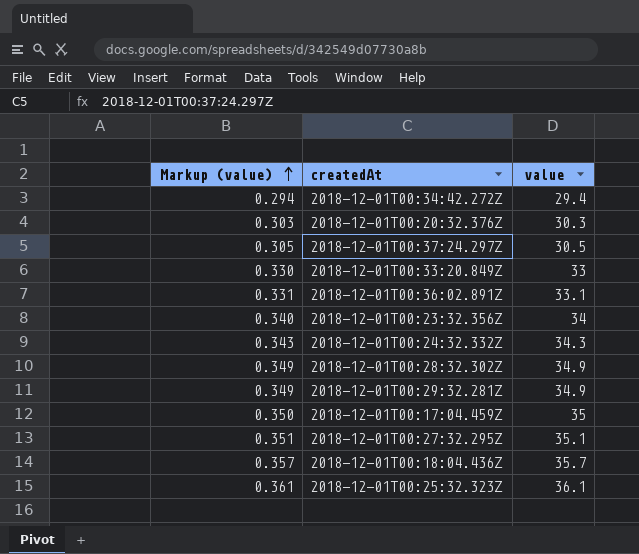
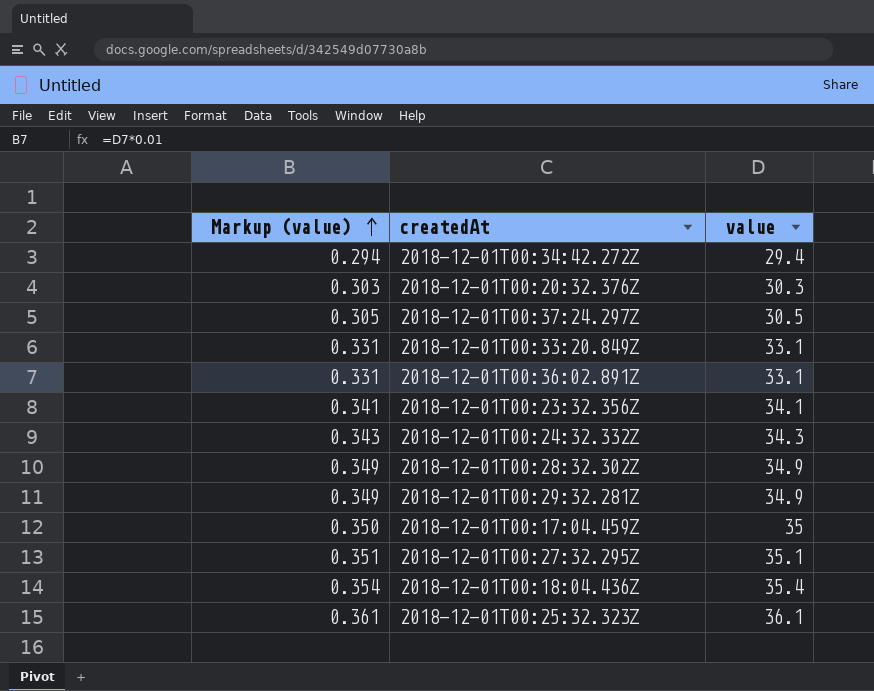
2018-12-01T00:33:20.849Z | Markup (value): 0.330 -> 0.331
2018-12-01T00:33:20.849Z | value: 33 -> 33.1
2018-12-01T00:23:32.356Z | Markup (value): 0.340 -> 0.341
2018-12-01T00:23:32.356Z | value: 34 -> 34.1
2018-12-01T00:18:04.436Z | Markup (value): 0.357 -> 0.354
2018-12-01T00:18:04.436Z | value: 35.7 -> 35.4

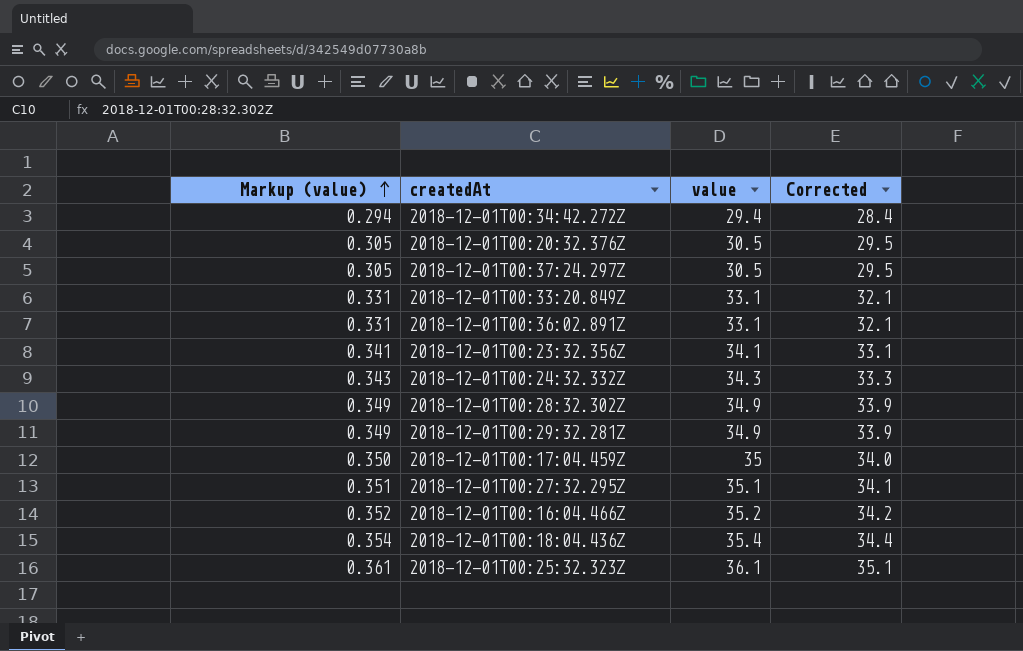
column Corrected | formula: none -> [value] - 1
2018-12-01T00:20:32.376Z | Markup (value): 0.303 -> 0.305
2018-12-01T00:20:32.376Z | value: 30.3 -> 30.5
row 2018-12-01T00:16:04.466Z: none -> 0.352 | 35.2 | 34.2

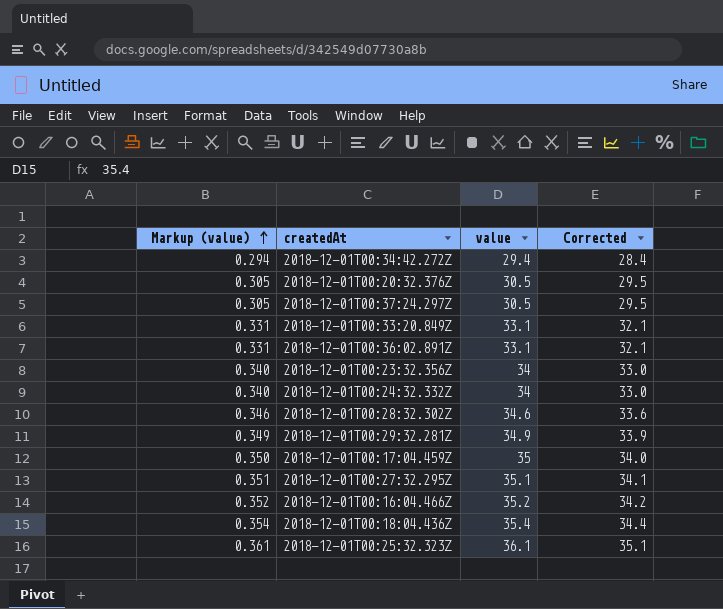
2018-12-01T00:23:32.356Z | Markup (value): 0.341 -> 0.340
2018-12-01T00:23:32.356Z | value: 34.1 -> 34
2018-12-01T00:23:32.356Z | Corrected: 33.1 -> 33.0
2018-12-01T00:24:32.332Z | Markup (value): 0.343 -> 0.340
2018-12-01T00:24:32.332Z | value: 34.3 -> 34
2018-12-01T00:24:32.332Z | Corrected: 33.3 -> 33.0
2018-12-01T00:28:32.302Z | Markup (value): 0.349 -> 0.346
2018-12-01T00:28:32.302Z | value: 34.9 -> 34.6
2018-12-01T00:28:32.302Z | Corrected: 33.9 -> 33.6

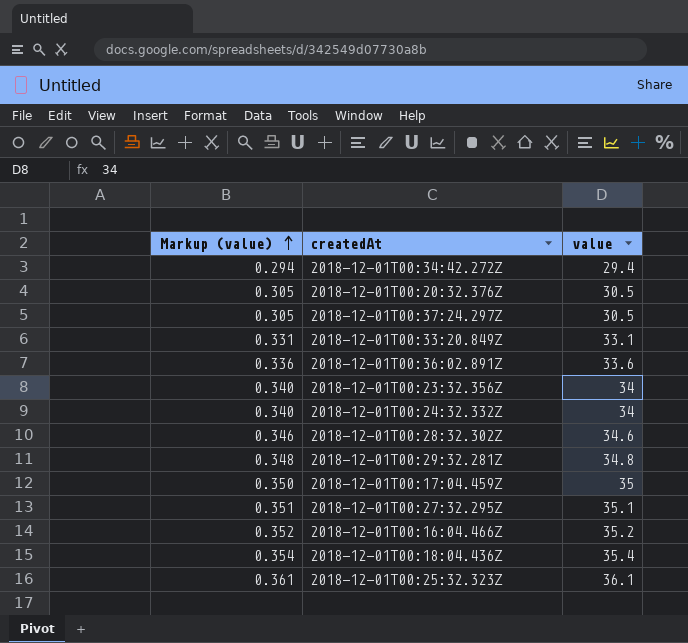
column Corrected | formula: [value] - 1 -> none
2018-12-01T00:36:02.891Z | Markup (value): 0.331 -> 0.336
2018-12-01T00:36:02.891Z | value: 33.1 -> 33.6
2018-12-01T00:29:32.281Z | Markup (value): 0.349 -> 0.348
2018-12-01T00:29:32.281Z | value: 34.9 -> 34.8

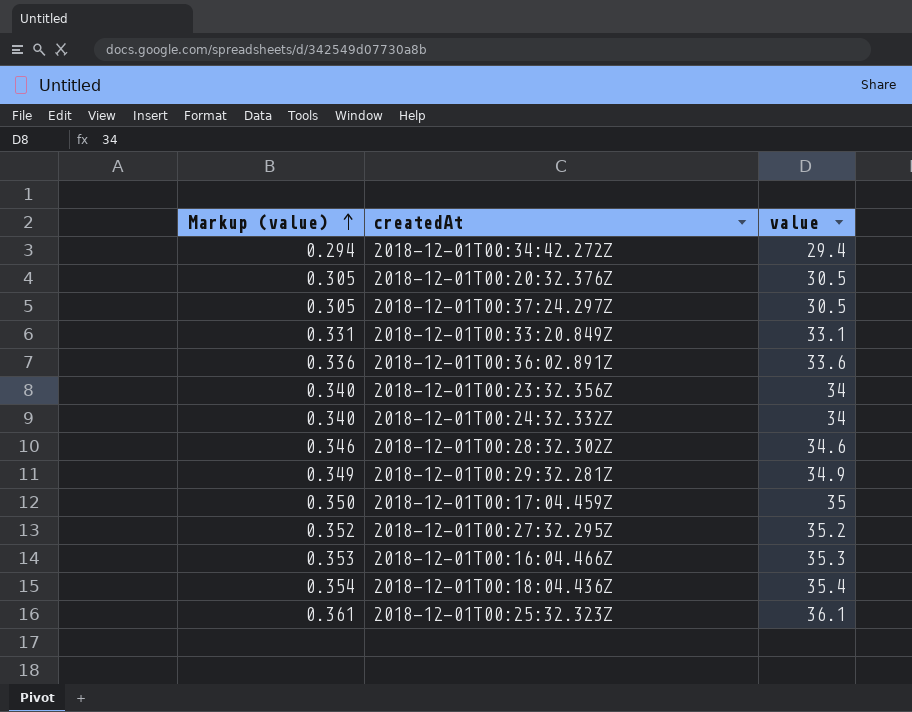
2018-12-01T00:29:32.281Z | Markup (value): 0.348 -> 0.349
2018-12-01T00:29:32.281Z | value: 34.8 -> 34.9
2018-12-01T00:27:32.295Z | Markup (value): 0.351 -> 0.352
2018-12-01T00:27:32.295Z | value: 35.1 -> 35.2
2018-12-01T00:16:04.466Z | Markup (value): 0.352 -> 0.353
2018-12-01T00:16:04.466Z | value: 35.2 -> 35.3

